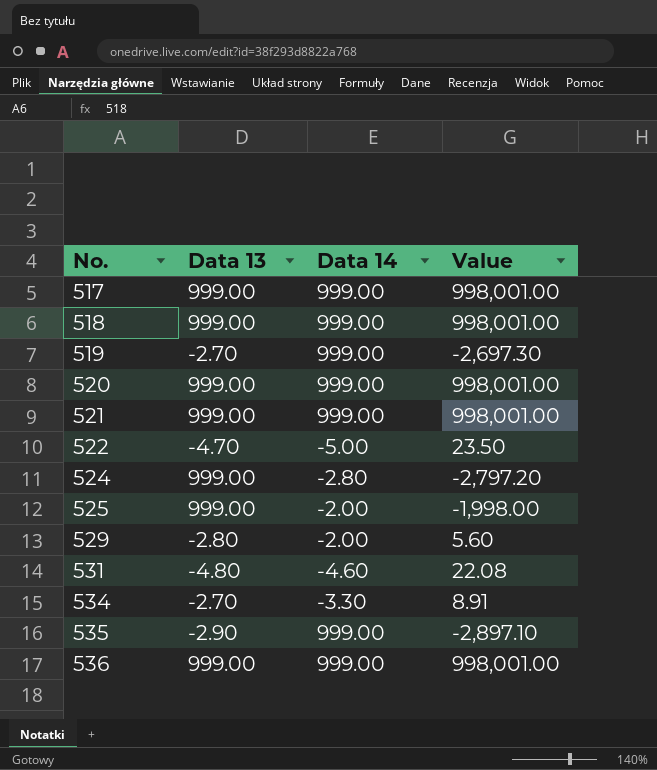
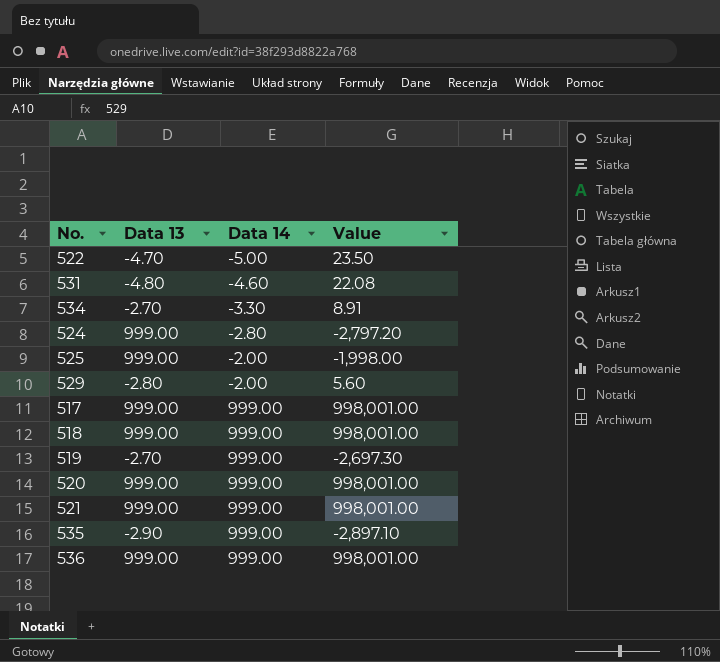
row order: No. ascending -> Data 14 ascending

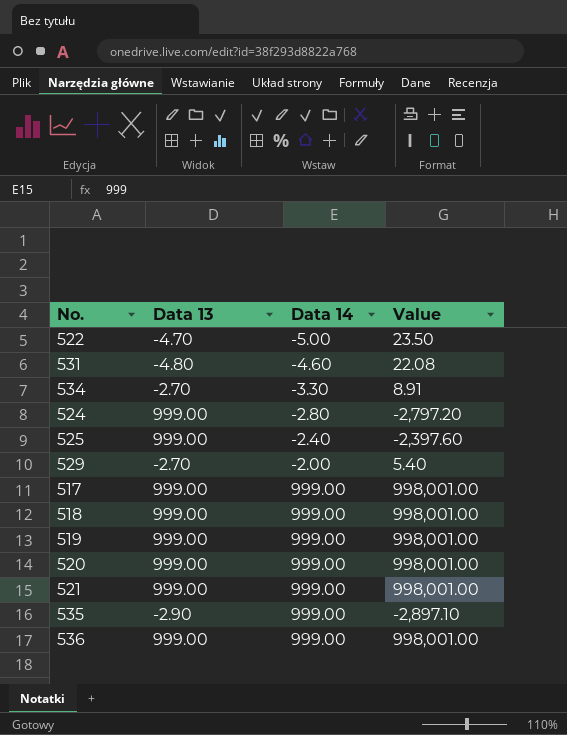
525 | Data 14: -2.00 -> -2.40
525 | Value: -1,998.00 -> -2,397.60
529 | Data 13: -2.80 -> -2.70
529 | Value: 5.60 -> 5.40
519 | Data 13: -2.70 -> 999.00
519 | Value: -2,697.30 -> 998,001.00

